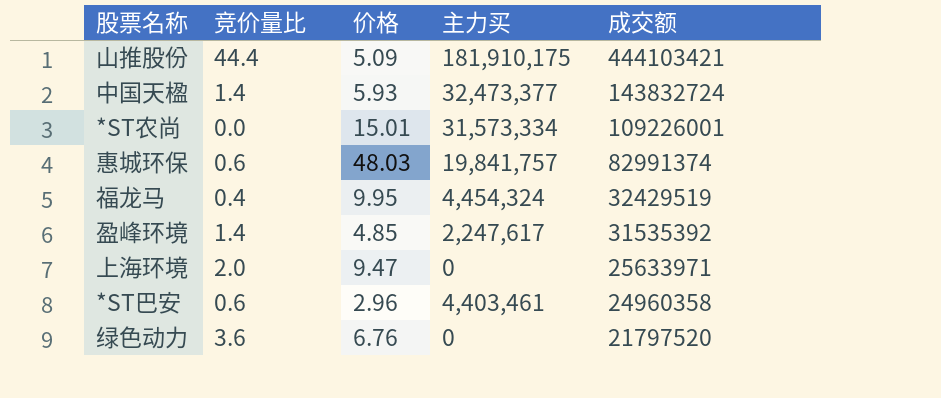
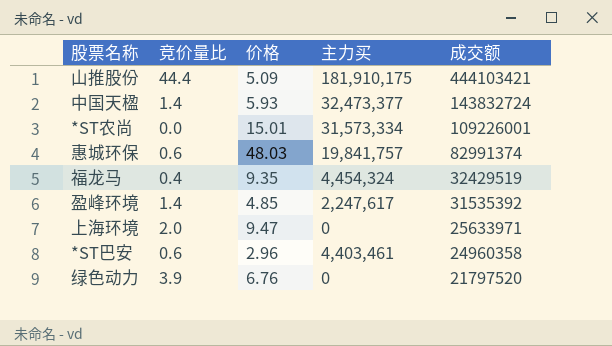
福龙马 | 价格: 9.95 -> 9.35
绿色动力 | 竞价量比: 3.6 -> 3.9

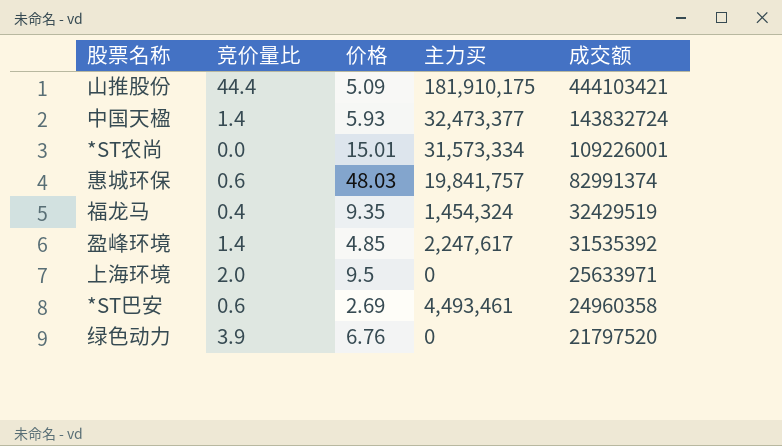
福龙马 | 主力买: 4,454,324 -> 1,454,324
上海环境 | 价格: 9.47 -> 9.5
*ST巴安 | 价格: 2.96 -> 2.69
*ST巴安 | 主力买: 4,403,461 -> 4,493,461

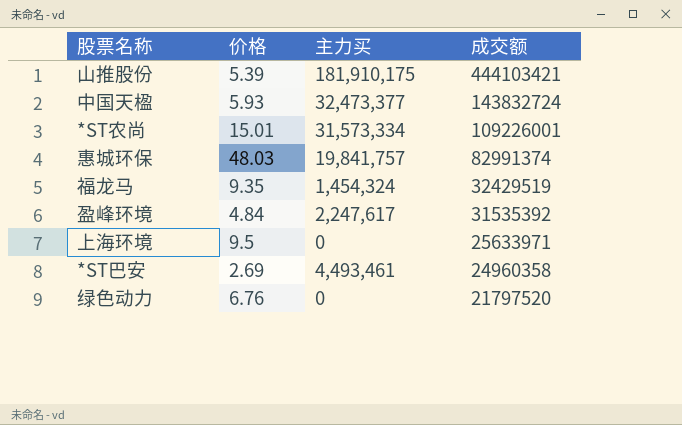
column 竞价量比 | position: 2 -> none
山推股份 | 价格: 5.09 -> 5.39
盈峰环境 | 价格: 4.85 -> 4.84

